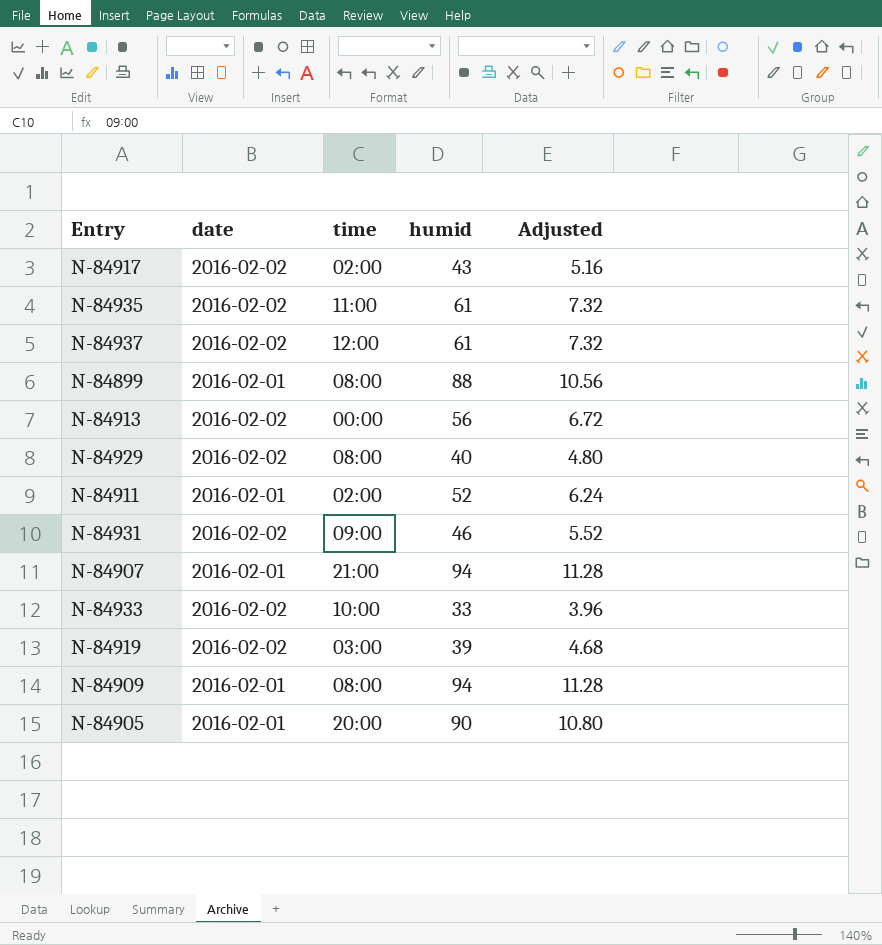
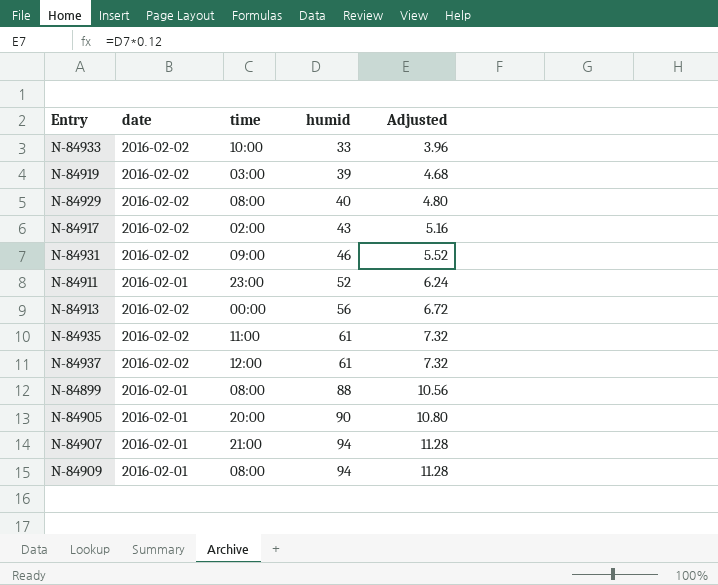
row order: none -> humid ascending
N-84911 | time: 02:00 -> 23:00

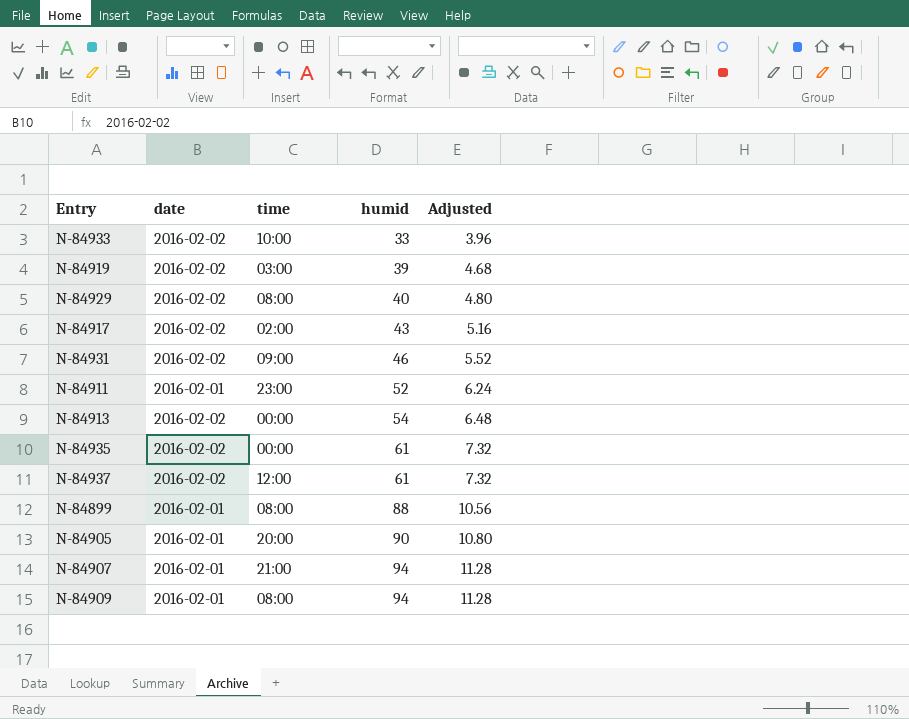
N-84913 | humid: 56 -> 54
N-84913 | Adjusted: 6.72 -> 6.48
N-84935 | time: 11:00 -> 00:00

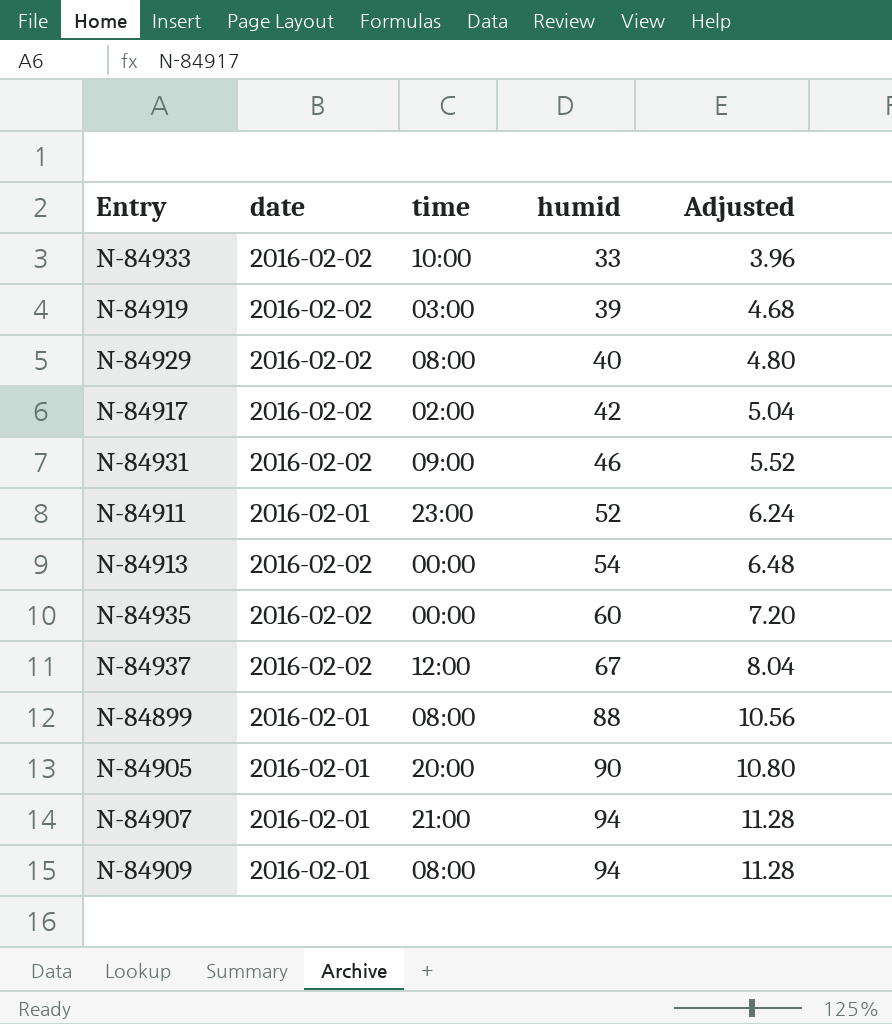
N-84917 | humid: 43 -> 42
N-84917 | Adjusted: 5.16 -> 5.04
N-84935 | humid: 61 -> 60
N-84935 | Adjusted: 7.32 -> 7.20
N-84937 | humid: 61 -> 67
N-84937 | Adjusted: 7.32 -> 8.04

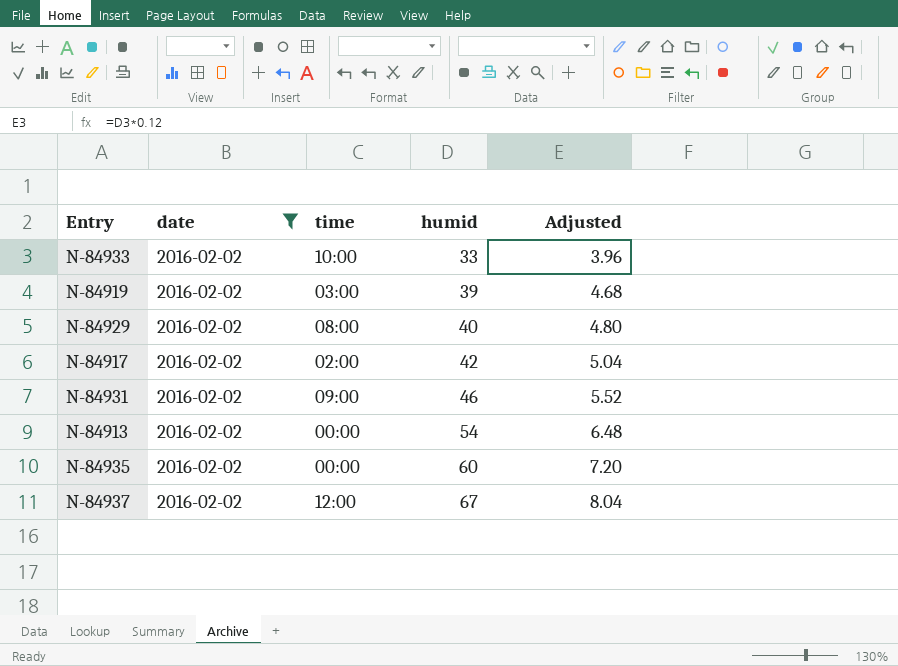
filter: none -> date = 2016-02-02

